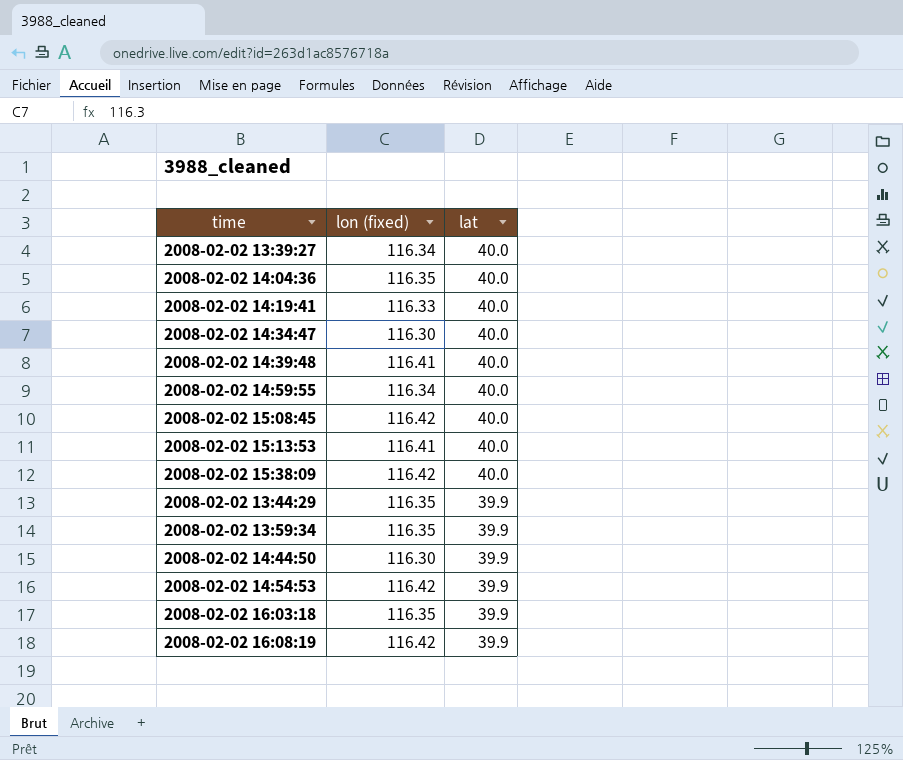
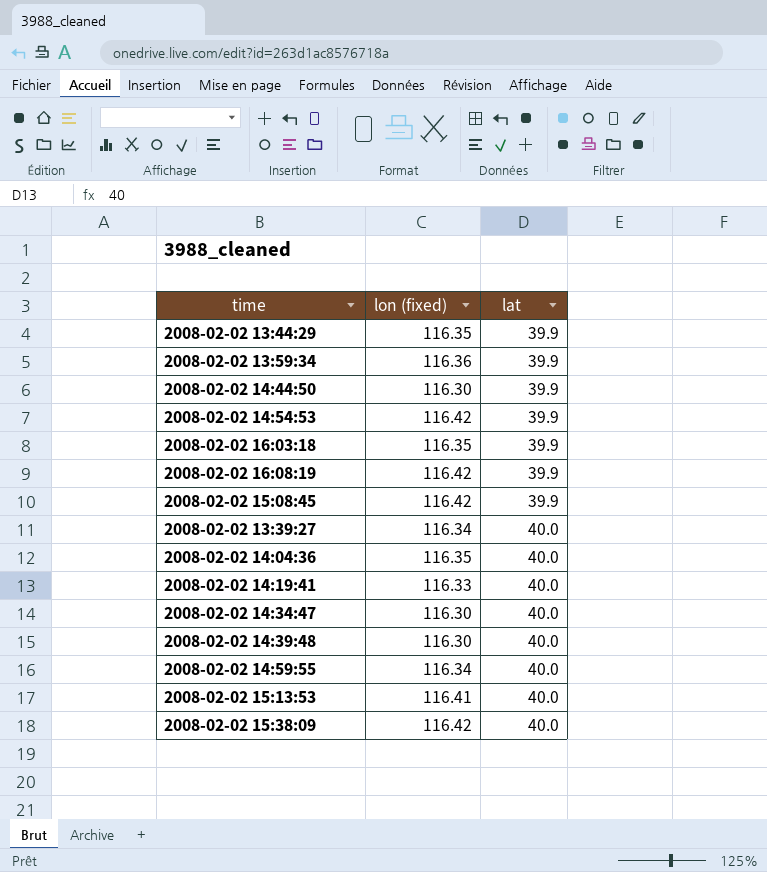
row order: lat descending -> lat ascending
2008-02-02 13:59:34 | lon (fixed): 116.35 -> 116.36
2008-02-02 15:08:45 | lat: 40.0 -> 39.9
2008-02-02 14:39:48 | lon (fixed): 116.41 -> 116.30

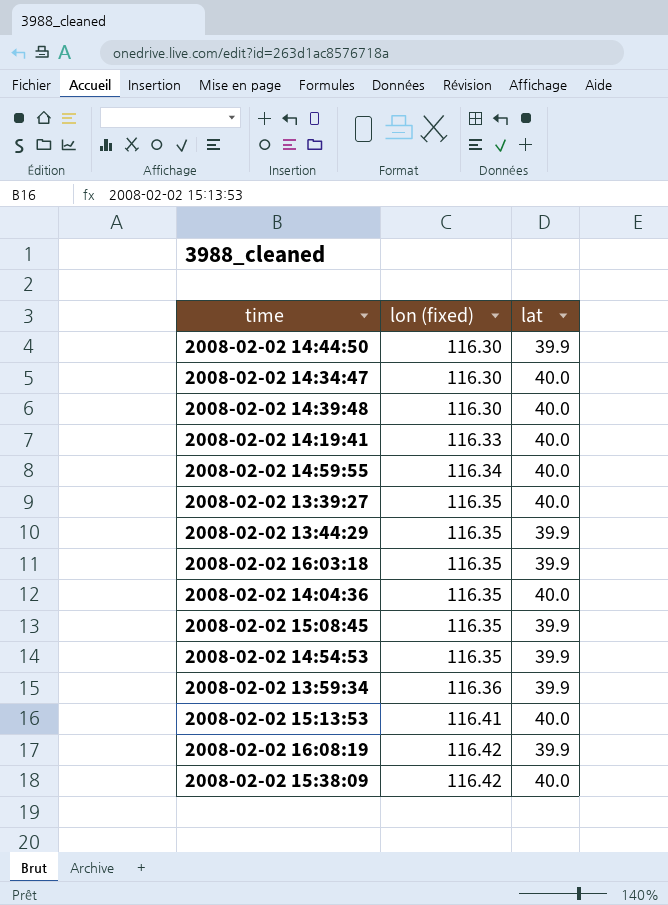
row order: lat ascending -> lon (fixed) ascending
2008-02-02 13:39:27 | lon (fixed): 116.34 -> 116.35
2008-02-02 15:08:45 | lon (fixed): 116.42 -> 116.35
2008-02-02 14:54:53 | lon (fixed): 116.42 -> 116.35

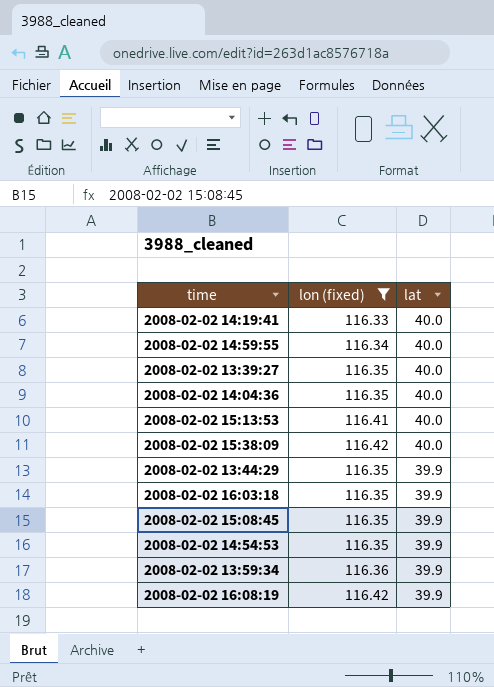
filter: none -> lon (fixed) != 116.30
row order: lon (fixed) ascending -> lat descending

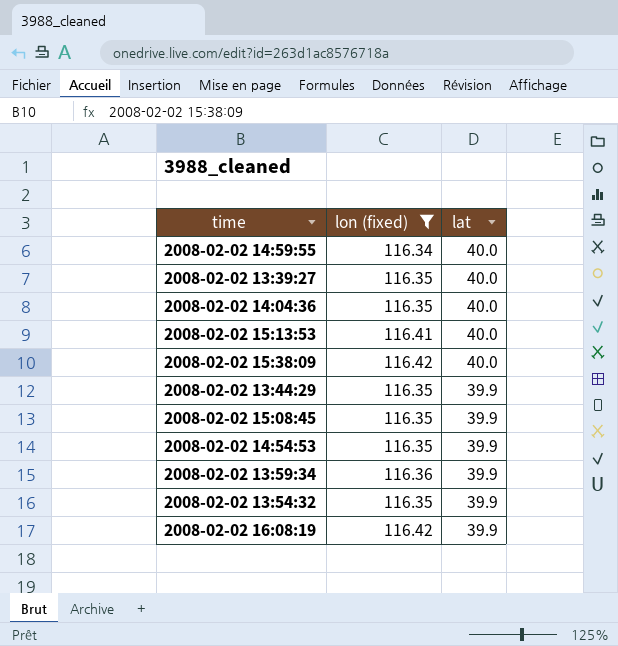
row 2008-02-02 14:19:41: 116.33 | 40.0 -> none
row 2008-02-02 16:03:18: 116.35 | 39.9 -> none
row 2008-02-02 13:54:32: none -> 116.35 | 39.9

